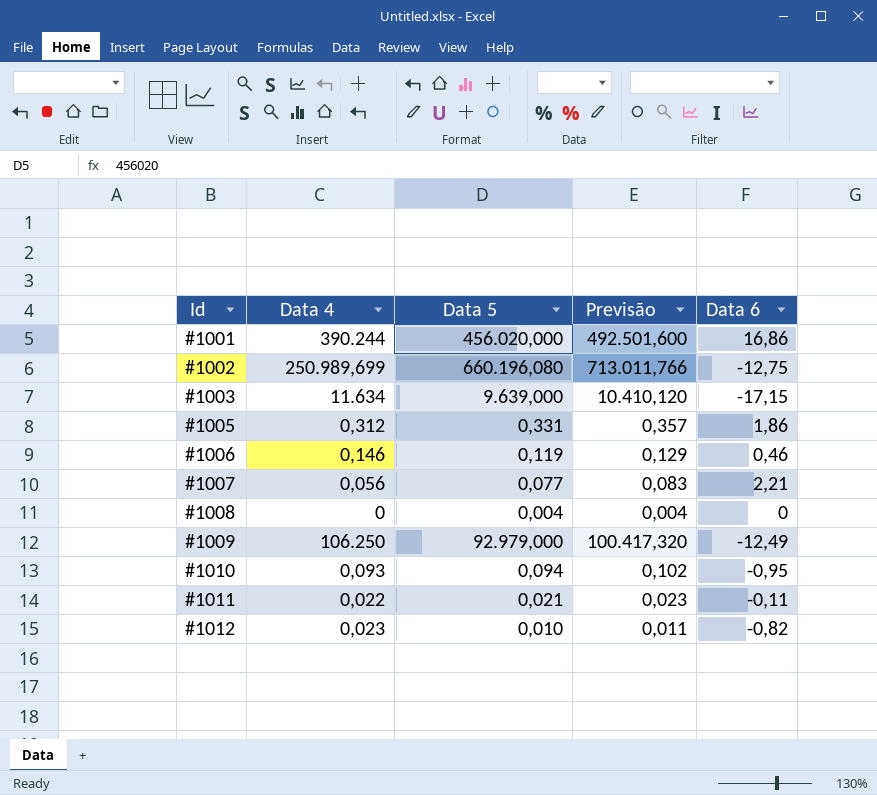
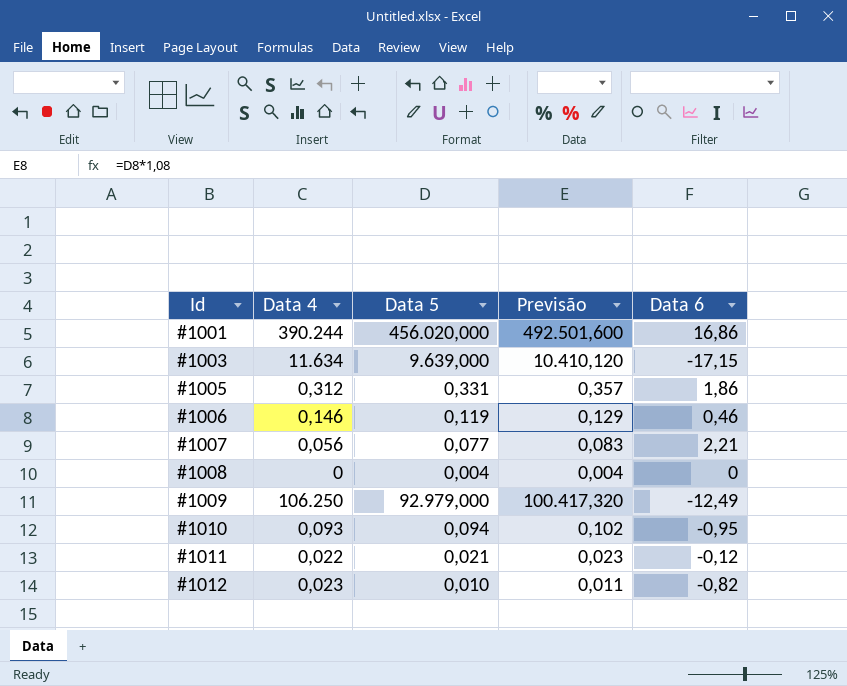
row #1002: 250.989,699 | 660.196,080 | 713.011,766 | -12,75 -> none
#1011 | Data 6: -0,11 -> -0,12

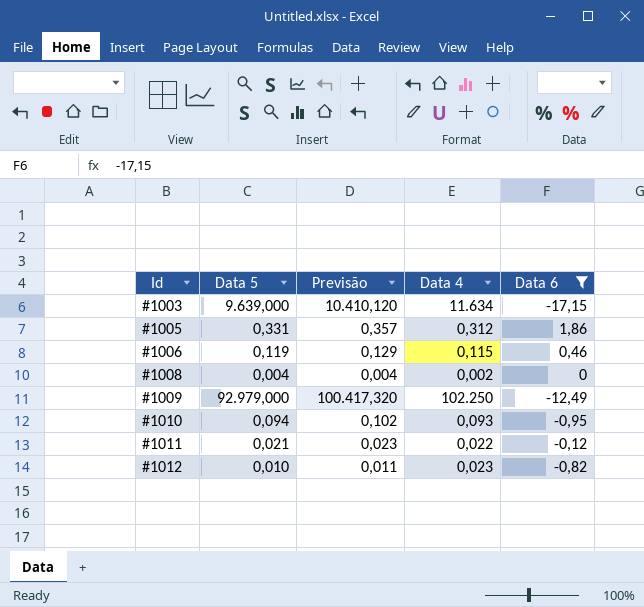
filter: none -> Data 6 <= 1,86
column Data 4 | position: 2 -> 4
#1006 | Data 4: 0,146 -> 0,115
#1008 | Data 4: 0 -> 0,002
#1009 | Data 4: 106.250 -> 102.250

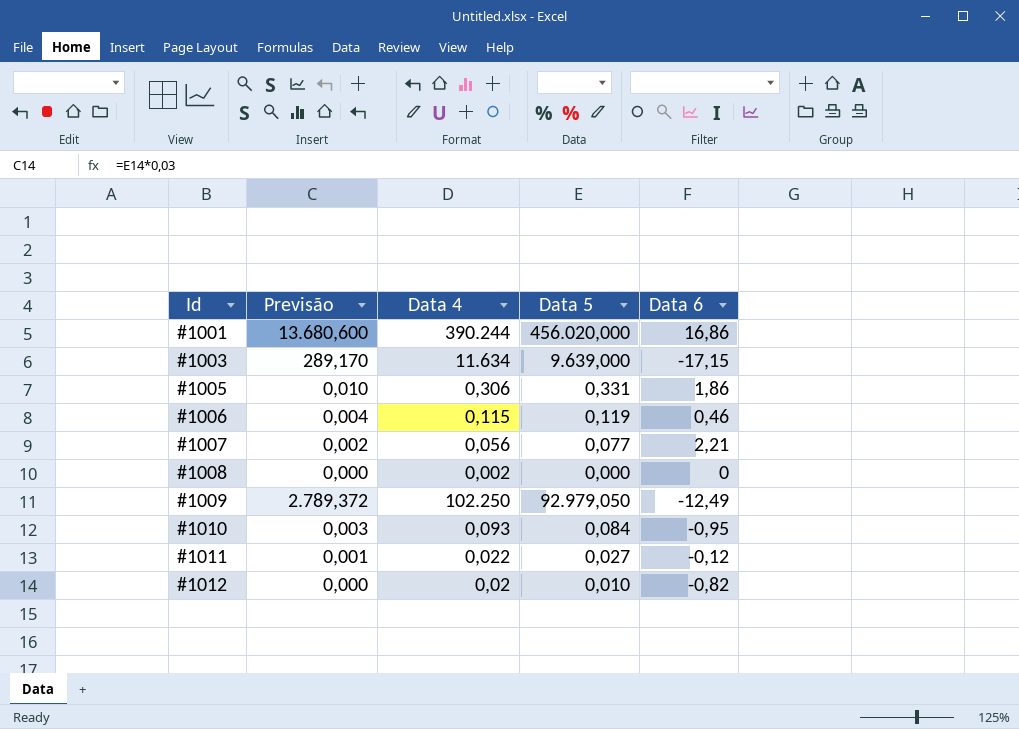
filter: Data 6 <= 1,86 -> none
column Previsão | formula: [Data 5] * 1,08 -> [Data 5] * 0,03
column Data 5 | position: 2 -> 4
#1005 | Data 4: 0,312 -> 0,306
#1008 | Data 5: 0,004 -> 0,000
#1009 | Data 5: 92.979,000 -> 92.979,050
#1010 | Data 5: 0,094 -> 0,084
#1011 | Data 5: 0,021 -> 0,027
#1012 | Data 4: 0,023 -> 0,02

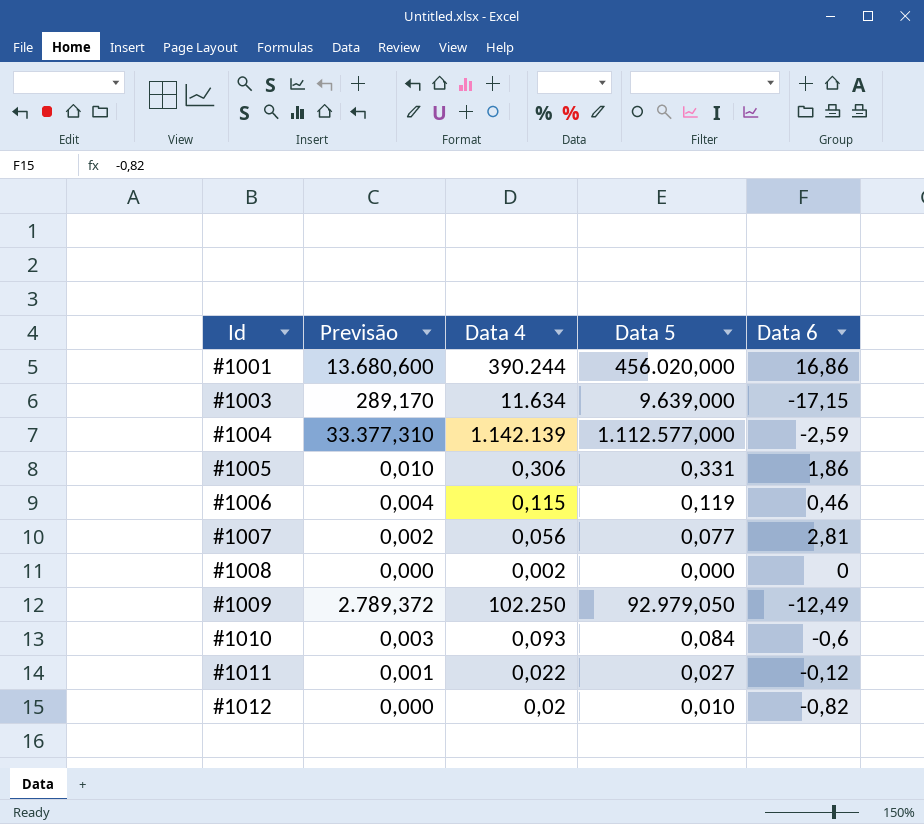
row #1004: none -> 33.377,310 | 1.142.139 | 1.112.577,000 | -2,59
#1007 | Data 6: 2,21 -> 2,81
#1010 | Data 6: -0,95 -> -0,6

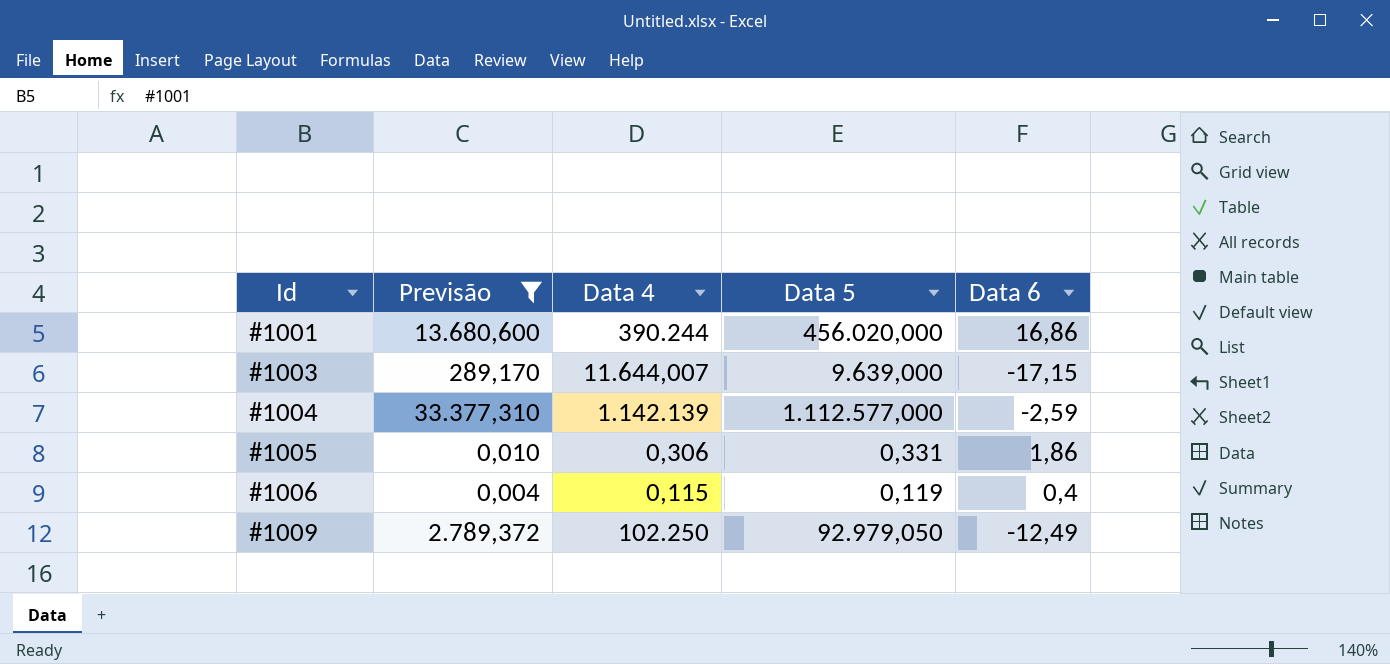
filter: none -> Previsão >= 0,004
#1003 | Data 4: 11.634 -> 11.644,007
#1006 | Data 6: 0,46 -> 0,4

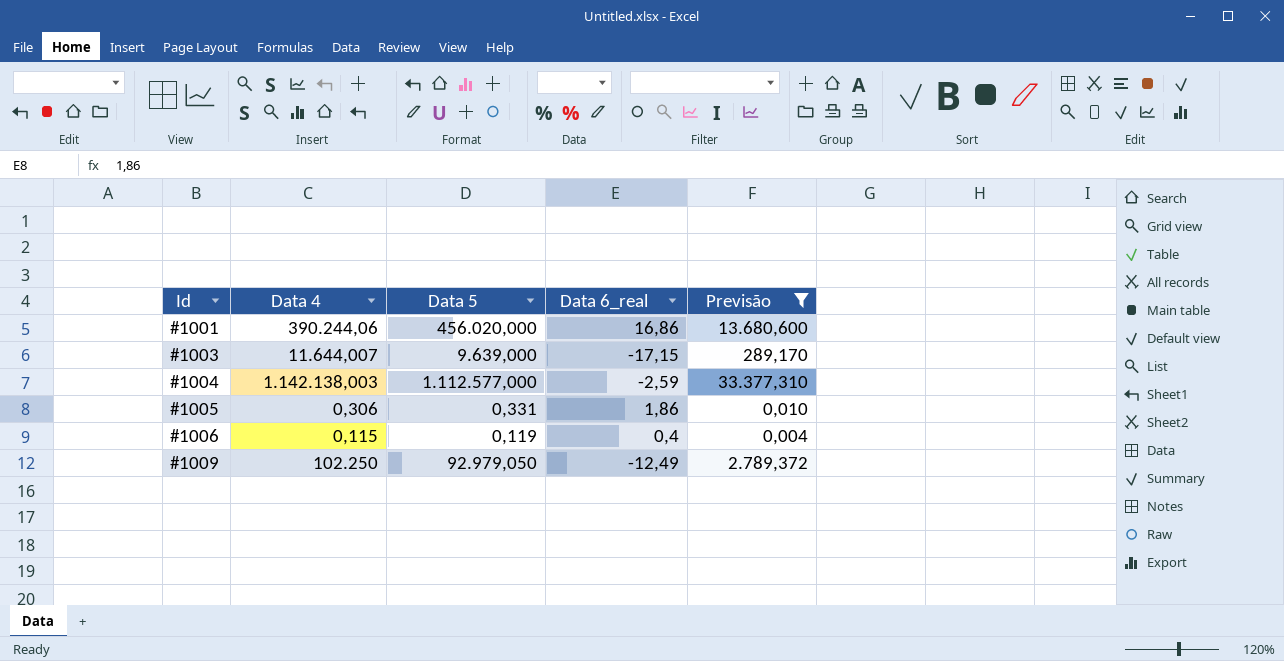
column name: Data 6 -> Data 6_real
column Previsão | position: 2 -> 5
#1001 | Data 4: 390.244 -> 390.244,06
#1004 | Data 4: 1.142.139 -> 1.142.138,003

